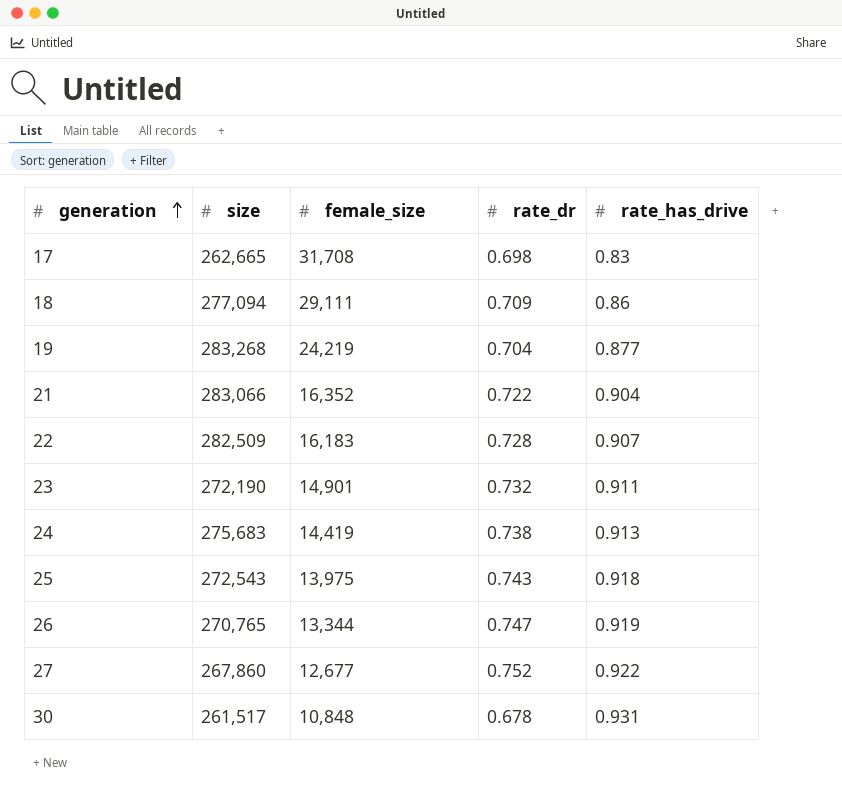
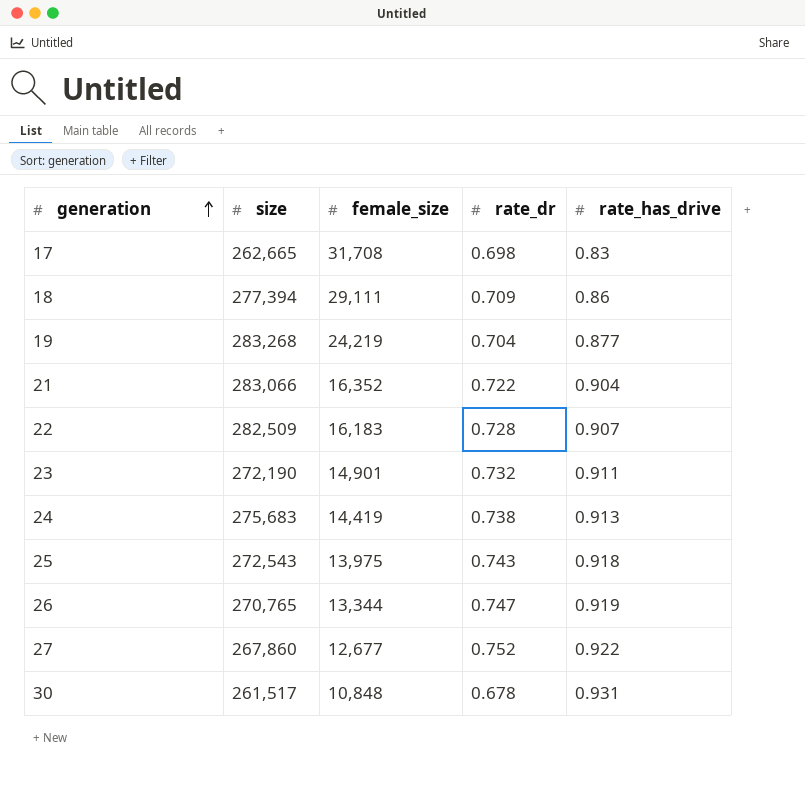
18 | size: 277,094 -> 277,394

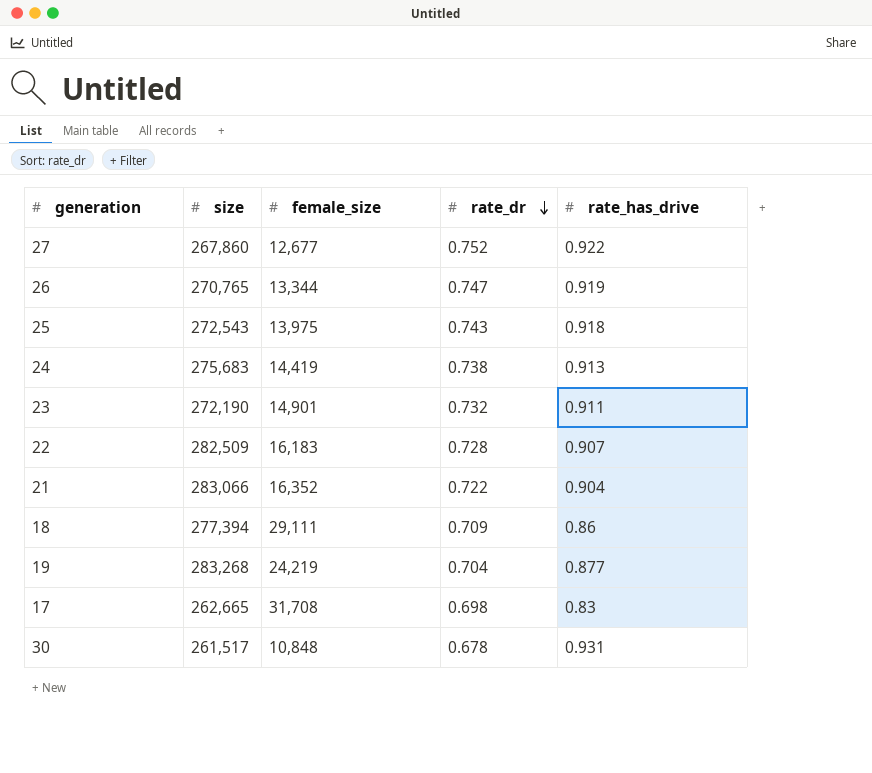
row order: generation ascending -> rate_dr descending

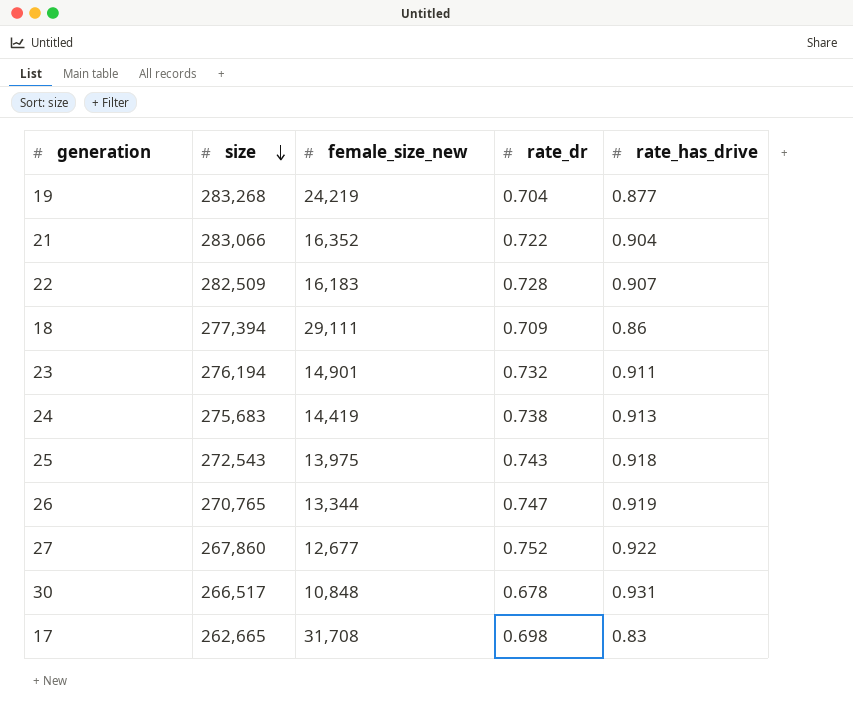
row order: rate_dr descending -> size descending
column name: female_size -> female_size_new
23 | size: 272,190 -> 276,194
30 | size: 261,517 -> 266,517

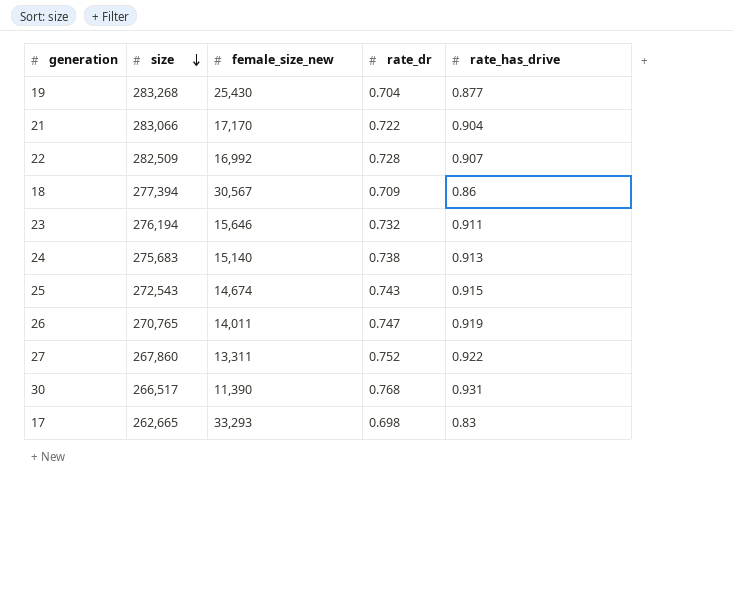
19 | female_size_new: 24,219 -> 25,430
21 | female_size_new: 16,352 -> 17,170
22 | female_size_new: 16,183 -> 16,992
18 | female_size_new: 29,111 -> 30,567
23 | female_size_new: 14,901 -> 15,646
24 | female_size_new: 14,419 -> 15,140
25 | female_size_new: 13,975 -> 14,674
25 | rate_has_drive: 0.918 -> 0.915
26 | female_size_new: 13,344 -> 14,011
27 | female_size_new: 12,677 -> 13,311
30 | female_size_new: 10,848 -> 11,390
30 | rate_dr: 0.678 -> 0.768
17 | female_size_new: 31,708 -> 33,293

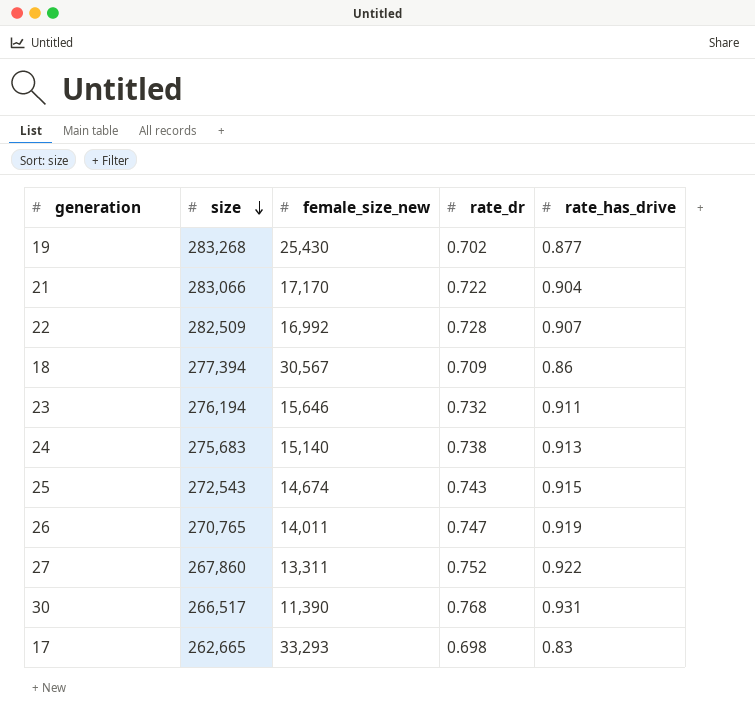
19 | rate_dr: 0.704 -> 0.702

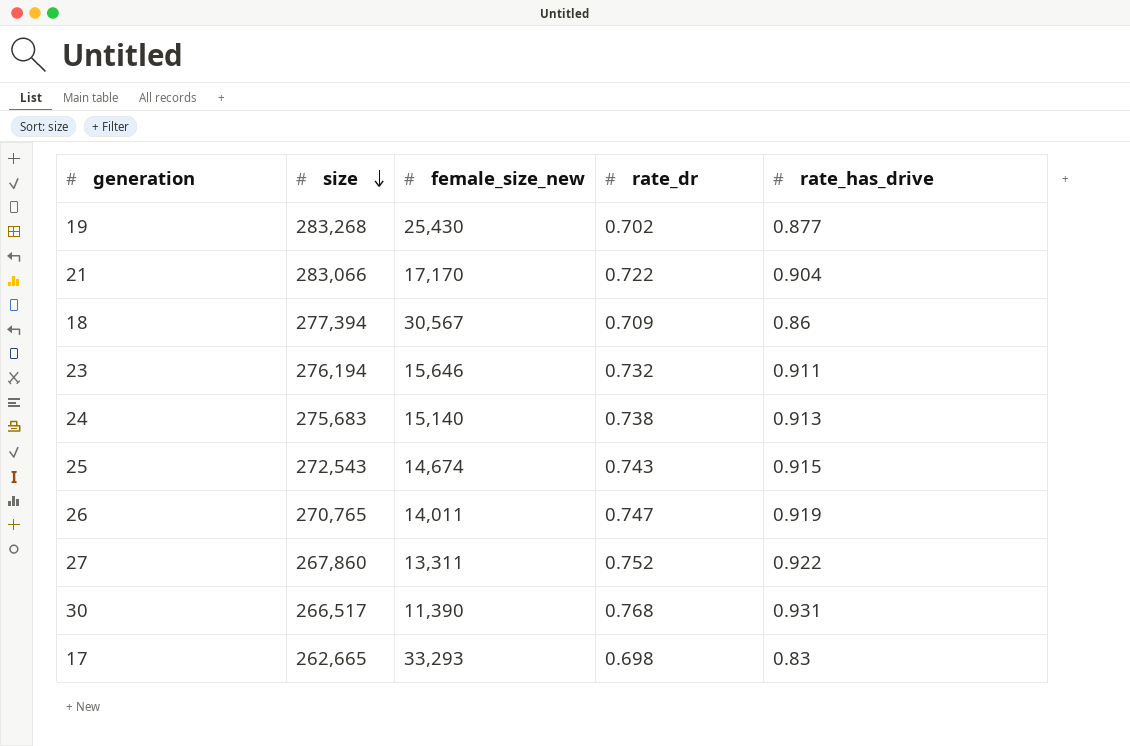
row 22: 282,509 | 16,992 | 0.728 | 0.907 -> none

